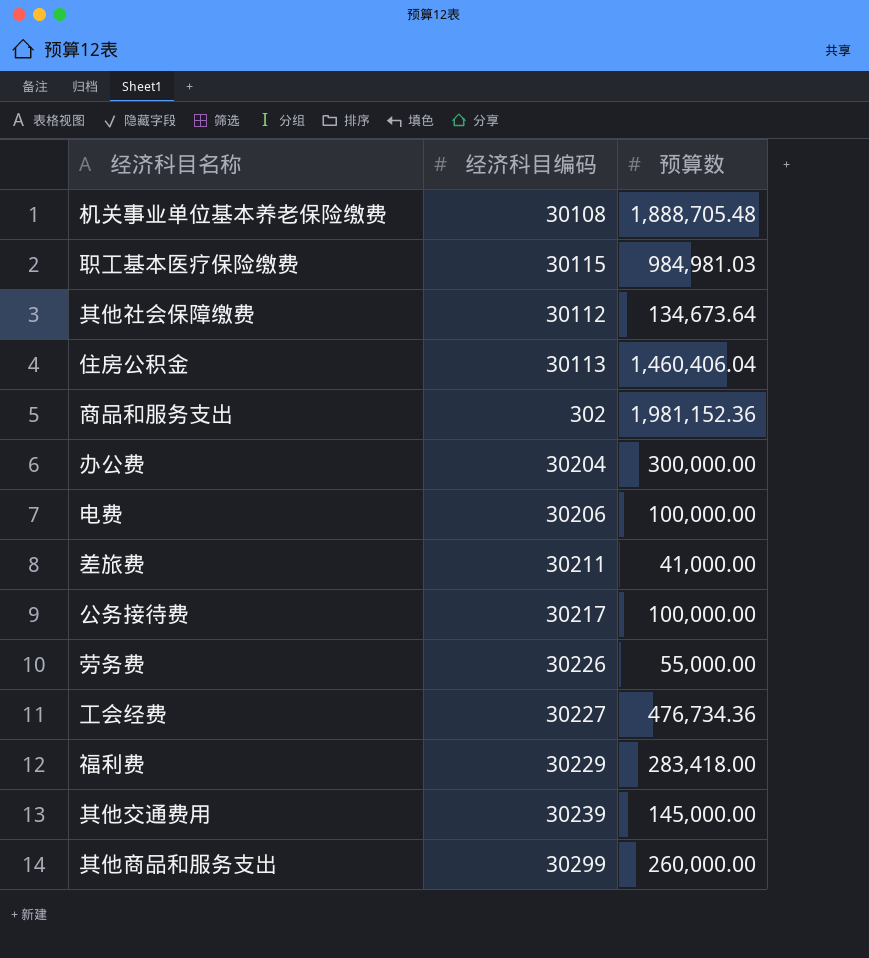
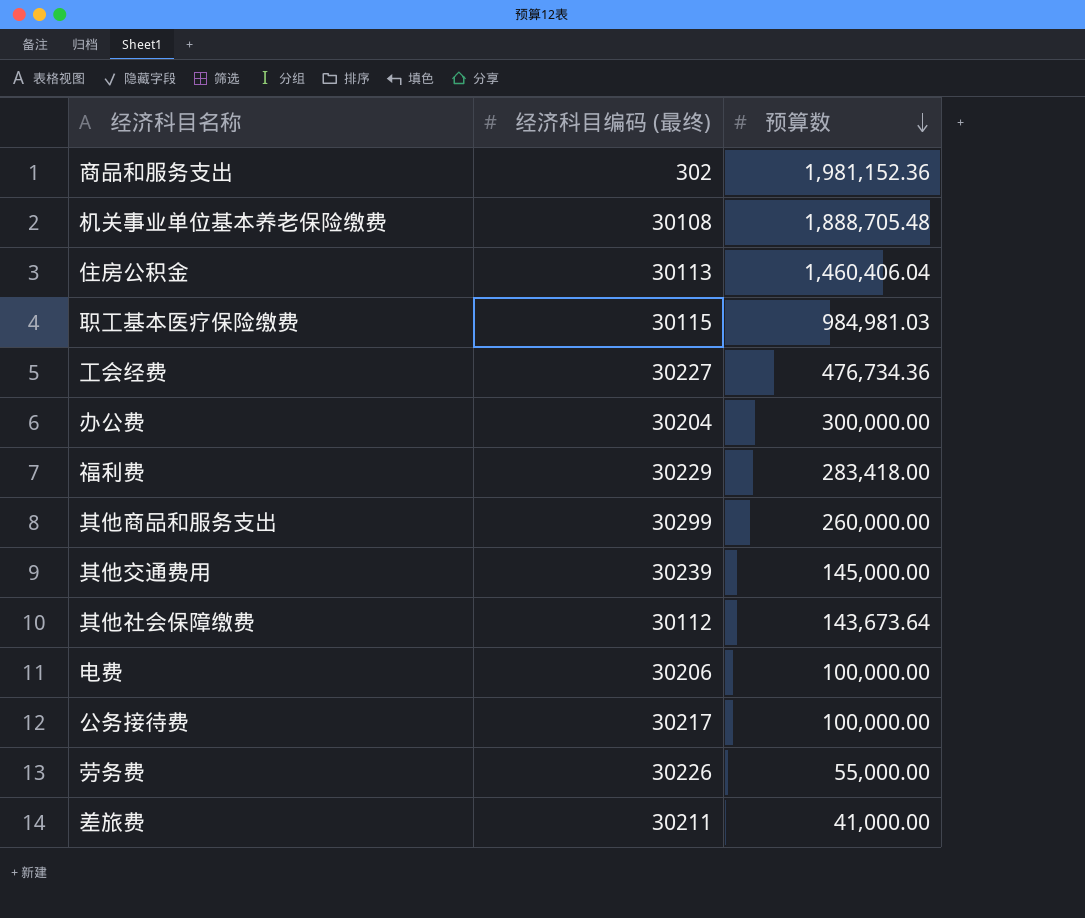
row order: none -> 预算数 descending
column name: 经济科目编码 -> 经济科目编码 (最终)
其他社会保障缴费 | 预算数: 134,673.64 -> 143,673.64

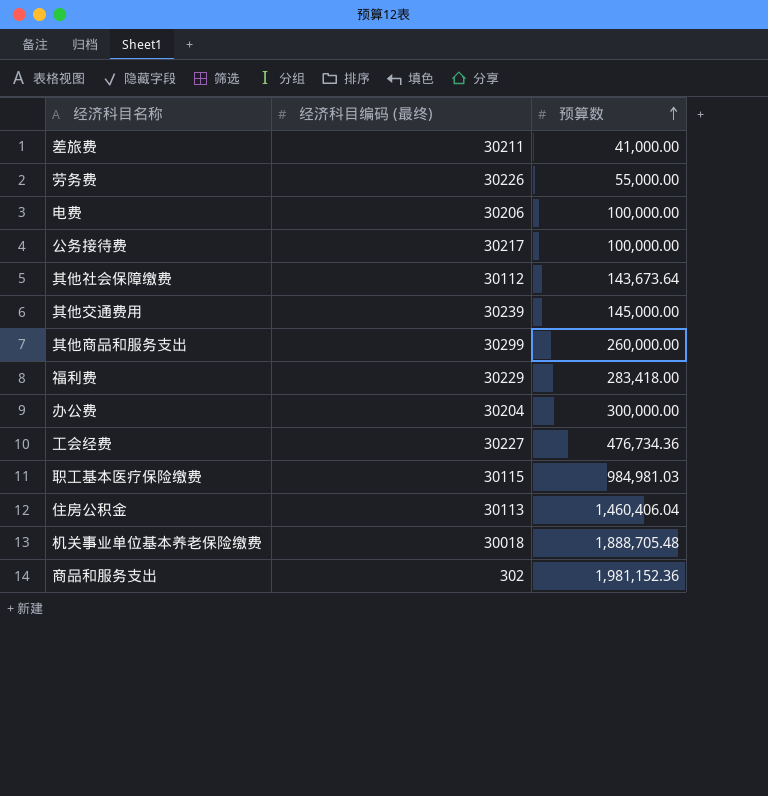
row order: 预算数 descending -> 预算数 ascending
机关事业单位基本养老保险缴费 | 经济科目编码 (最终): 30108 -> 30018

